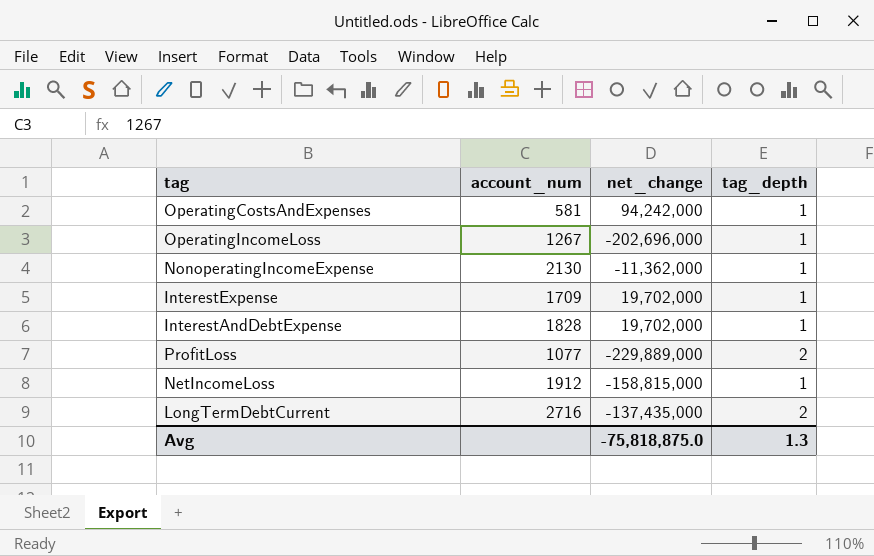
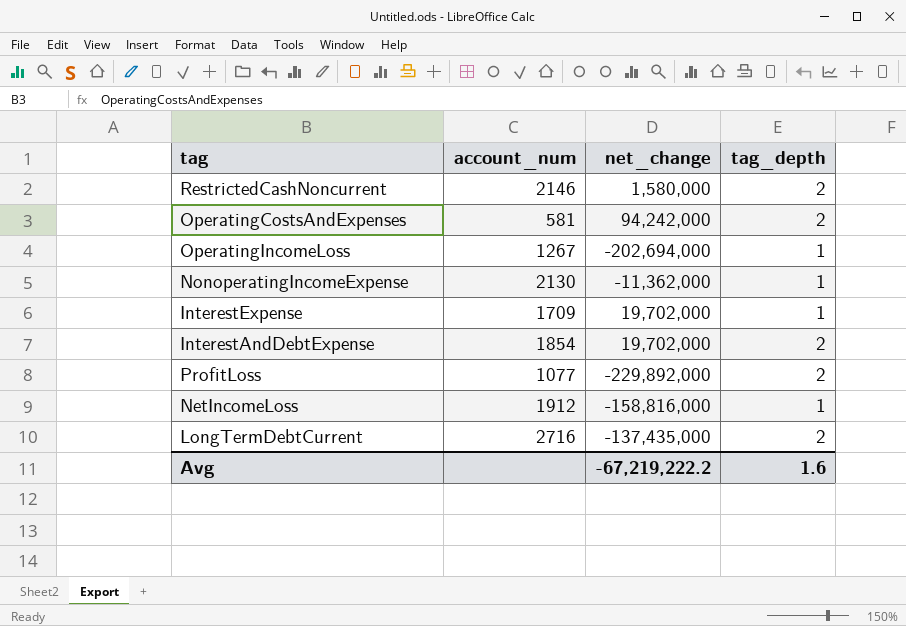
row RestrictedCashNoncurrent: none -> 2146 | 1,580,000 | 2
OperatingCostsAndExpenses | tag_depth: 1 -> 2
OperatingIncomeLoss | net_change: -202,696,000 -> -202,694,000
InterestAndDebtExpense | account_num: 1828 -> 1854
InterestAndDebtExpense | tag_depth: 1 -> 2
ProfitLoss | net_change: -229,889,000 -> -229,892,000
NetIncomeLoss | net_change: -158,815,000 -> -158,816,000
Avg | net_change: -75,818,875.0 -> -67,219,222.2
Avg | tag_depth: 1.3 -> 1.6

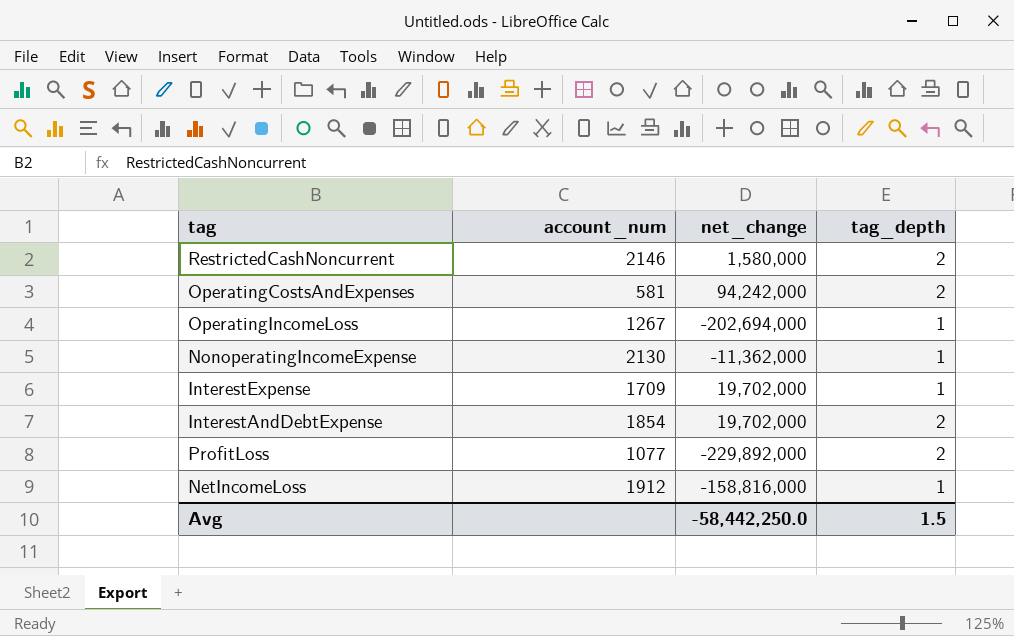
row LongTermDebtCurrent: 2716 | -137,435,000 | 2 -> none
Avg | net_change: -67,219,222.2 -> -58,442,250.0
Avg | tag_depth: 1.6 -> 1.5

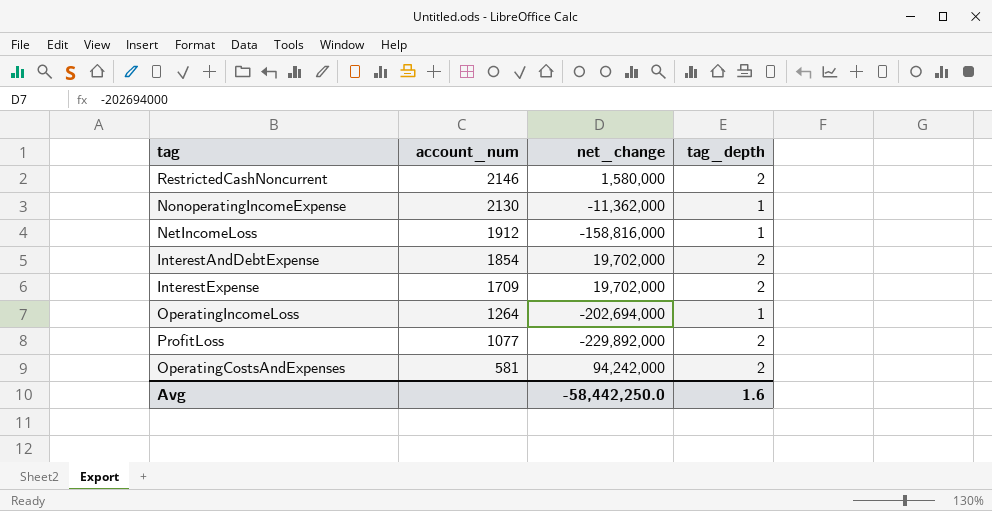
row order: none -> account_num descending
InterestExpense | tag_depth: 1 -> 2
OperatingIncomeLoss | account_num: 1267 -> 1264
Avg | tag_depth: 1.5 -> 1.6

